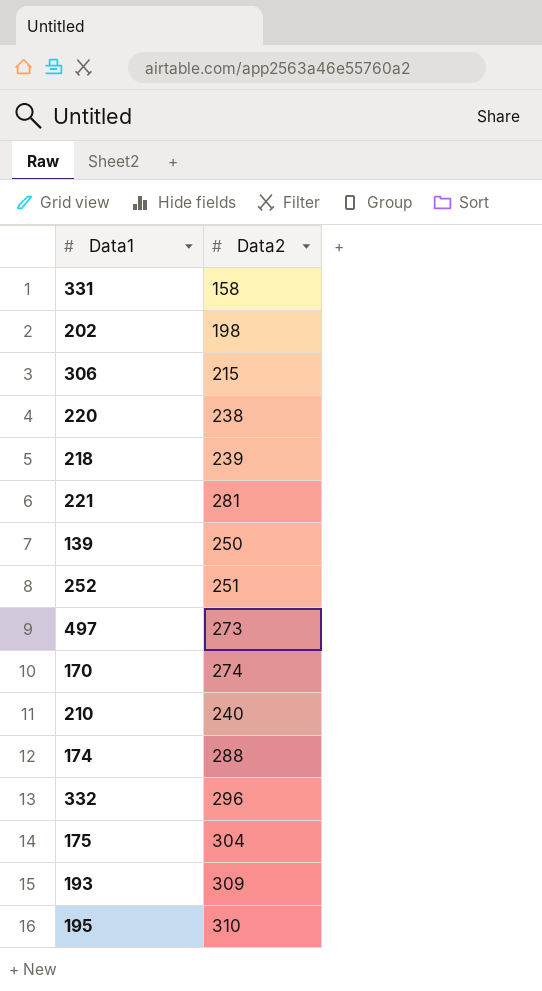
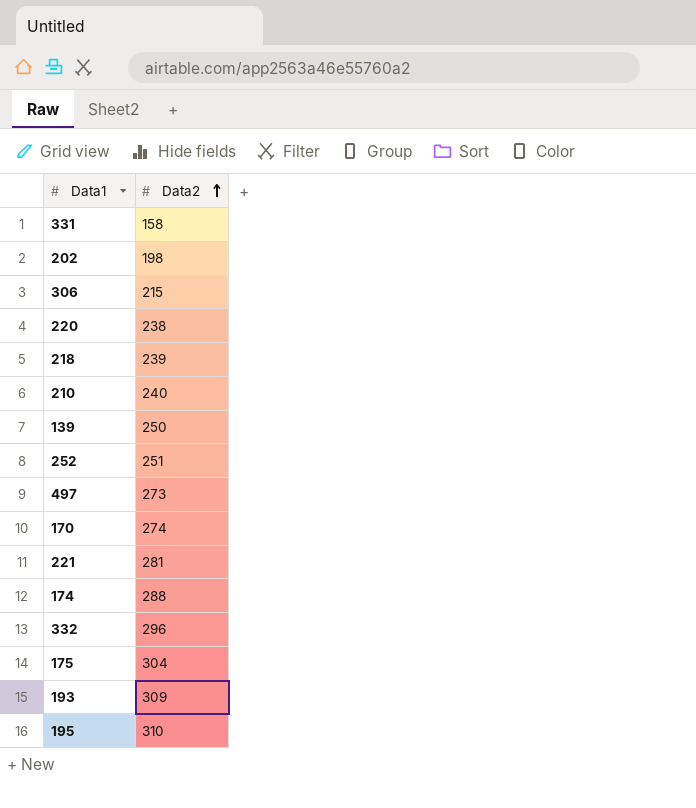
row order: none -> Data2 ascending

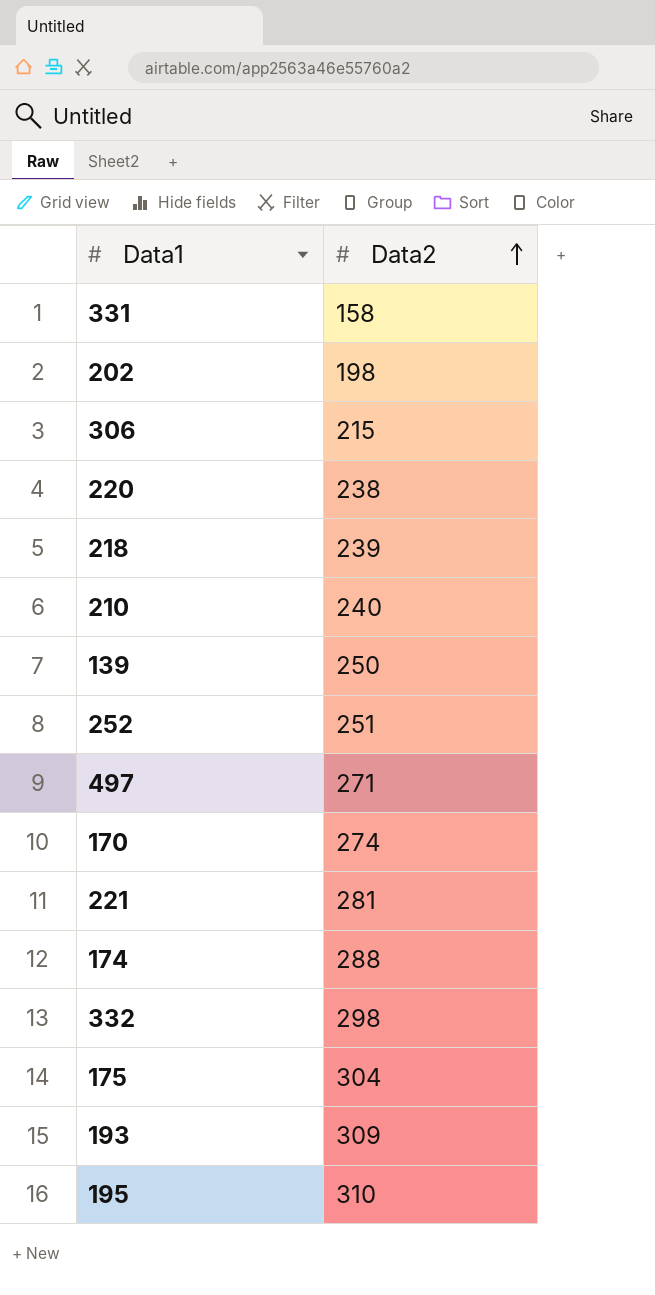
497 | Data2: 273 -> 271
332 | Data2: 296 -> 298

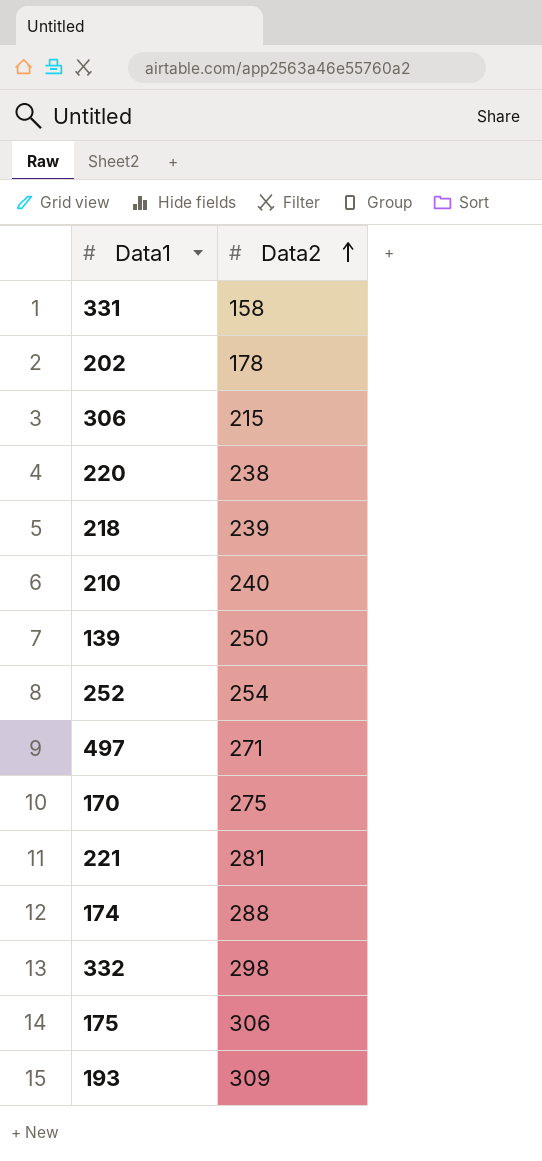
row 195: 310 -> none
202 | Data2: 198 -> 178
252 | Data2: 251 -> 254
170 | Data2: 274 -> 275
175 | Data2: 304 -> 306

